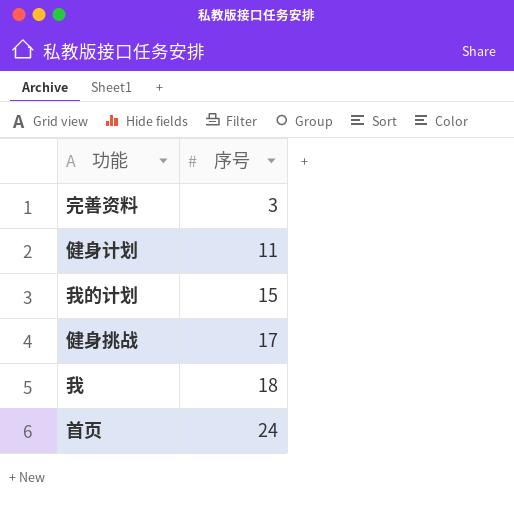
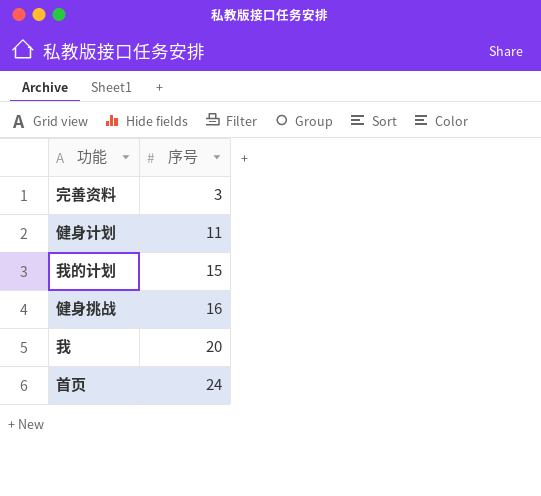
健身挑战 | 序号: 17 -> 16
我 | 序号: 18 -> 20

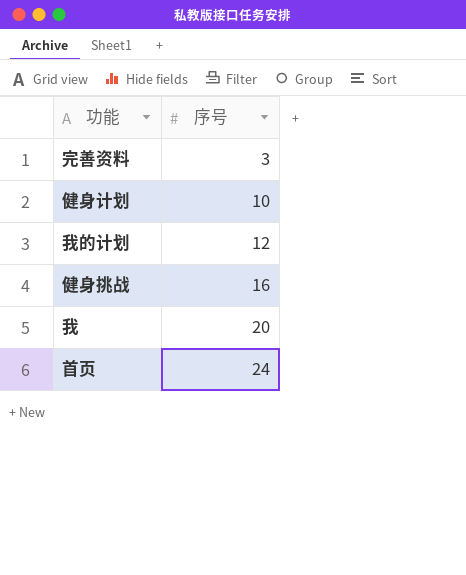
健身计划 | 序号: 11 -> 10
我的计划 | 序号: 15 -> 12

